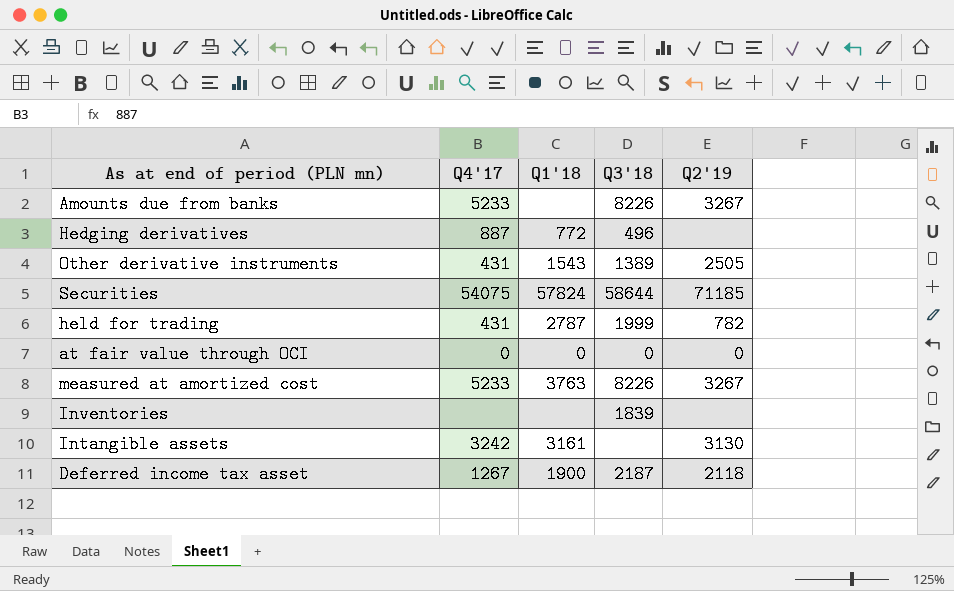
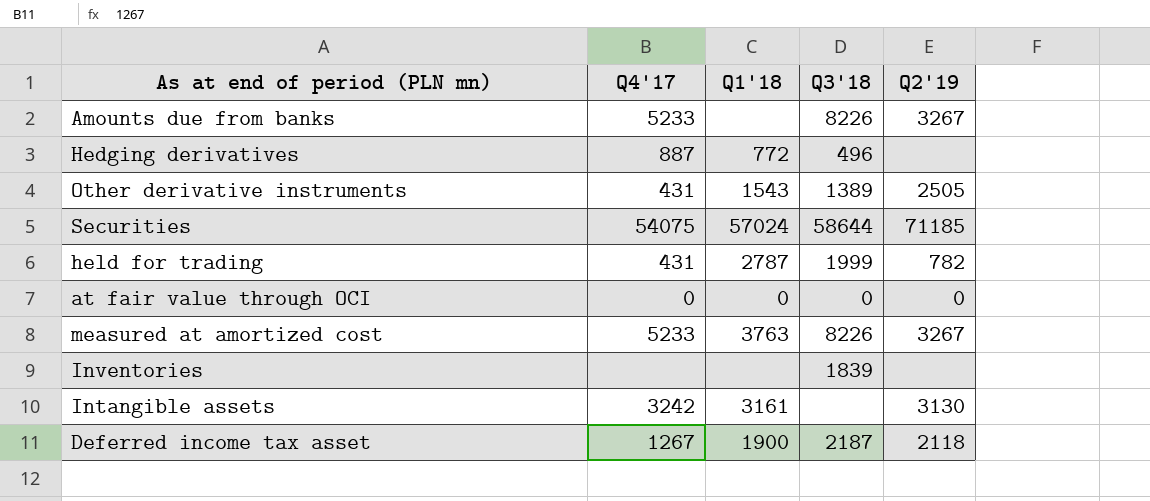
Securities | Q1'18: 57824 -> 57024

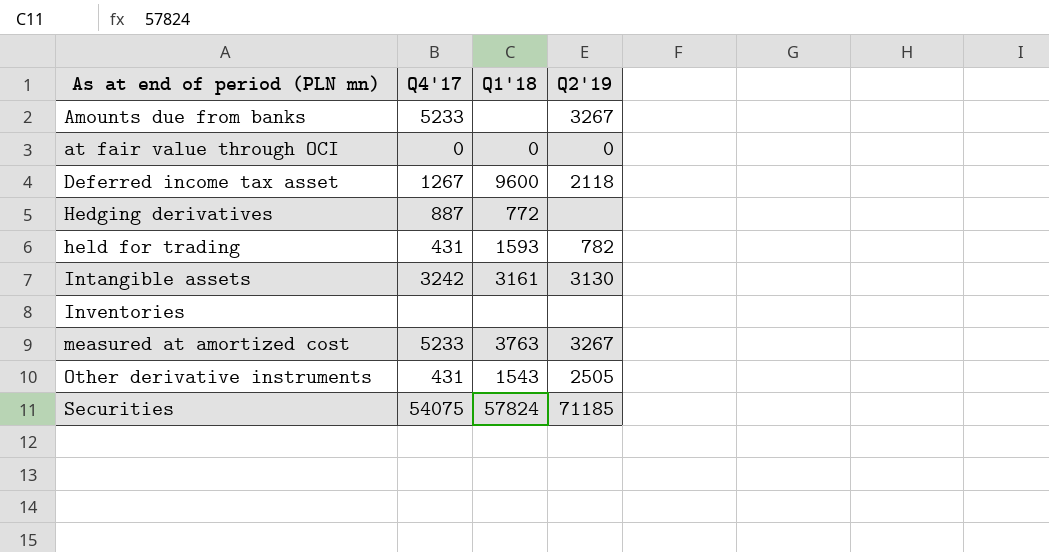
row order: none -> As at end of period (PLN mn) ascending
column Q3'18 | position: 4 -> none
Deferred income tax asset | Q1'18: 1900 -> 9600
held for trading | Q1'18: 2787 -> 1593
Securities | Q1'18: 57024 -> 57824

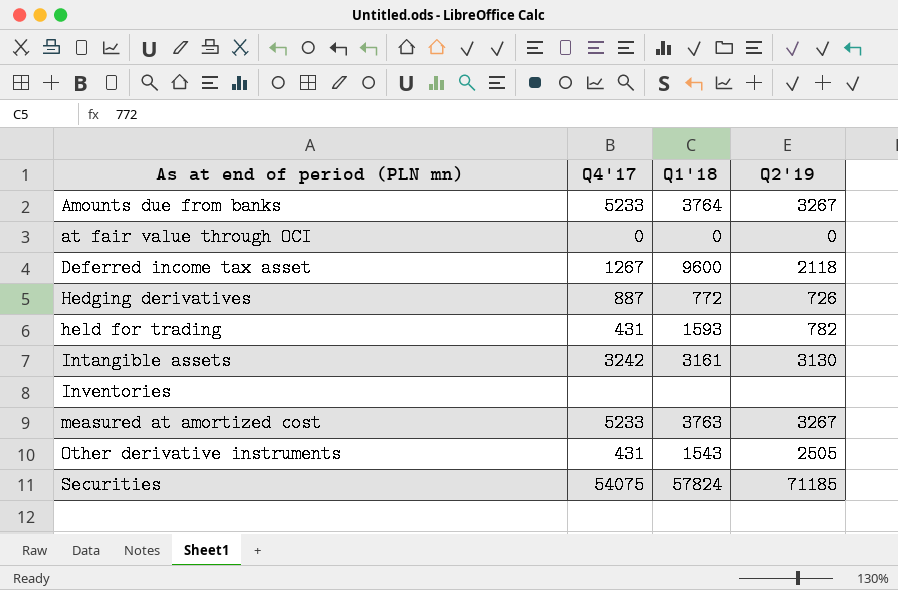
Amounts due from banks | Q1'18: none -> 3764
Hedging derivatives | Q2'19: none -> 726

